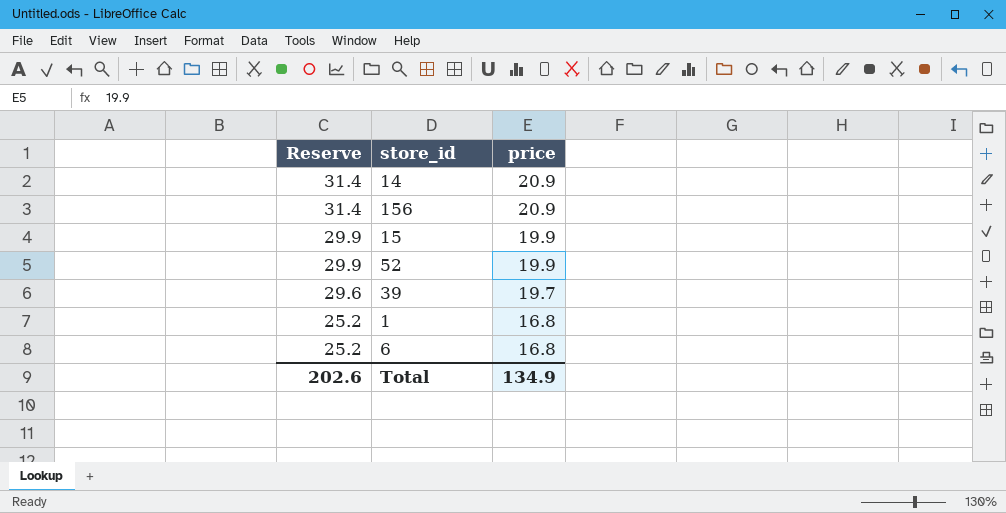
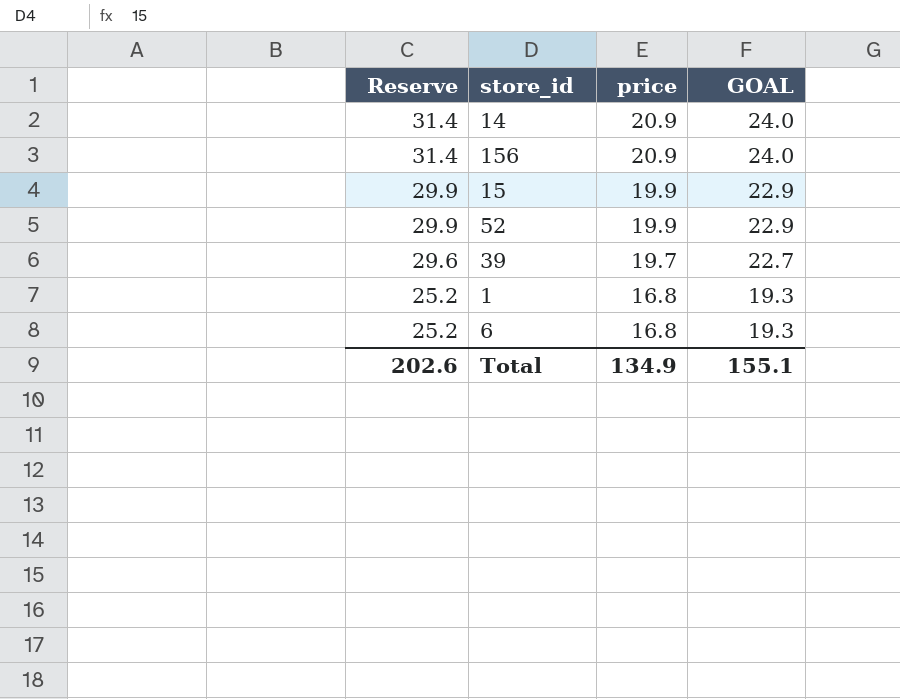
column GOAL | formula: none -> [price] * 1.15

